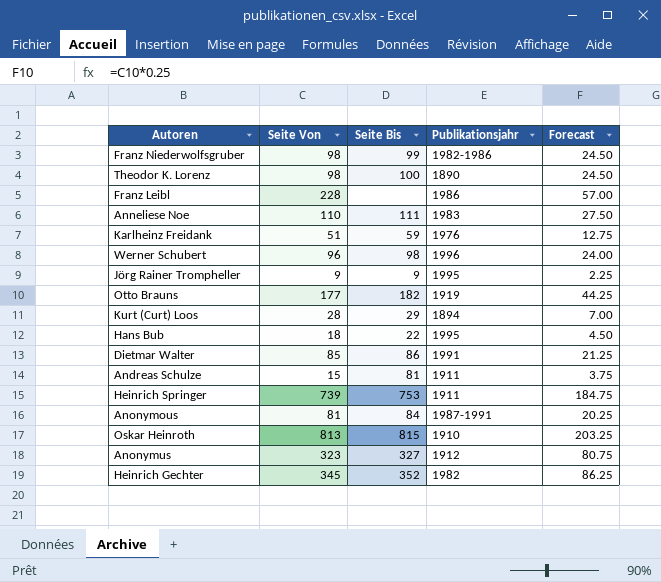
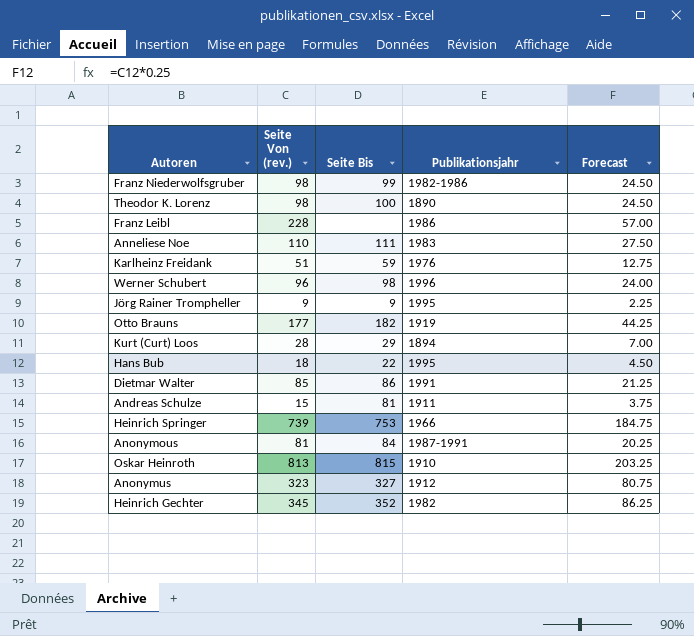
column name: Seite Von -> Seite Von (rev.)
Heinrich Springer | Publikationsjahr: 1911 -> 1966

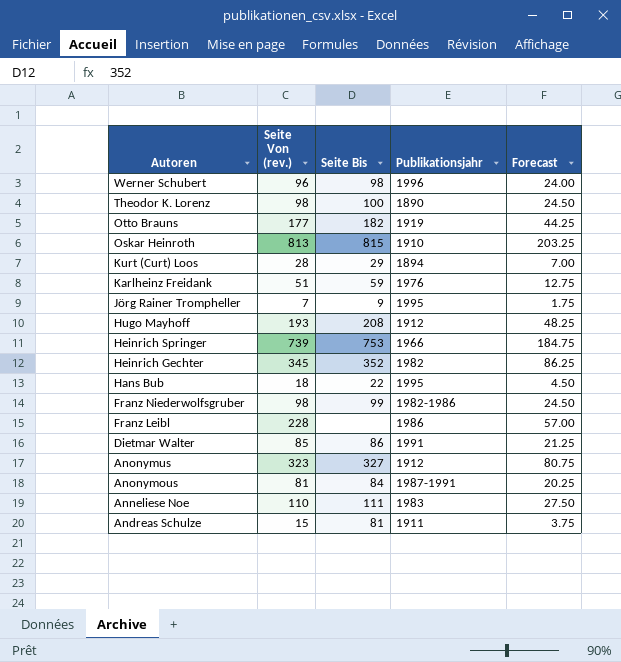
row order: none -> Autoren descending
Jörg Rainer Trompheller | Seite Von (rev.): 9 -> 7
Jörg Rainer Trompheller | Forecast: 2.25 -> 1.75
row Hugo Mayhoff: none -> 193 | 208 | 1912 | 48.25

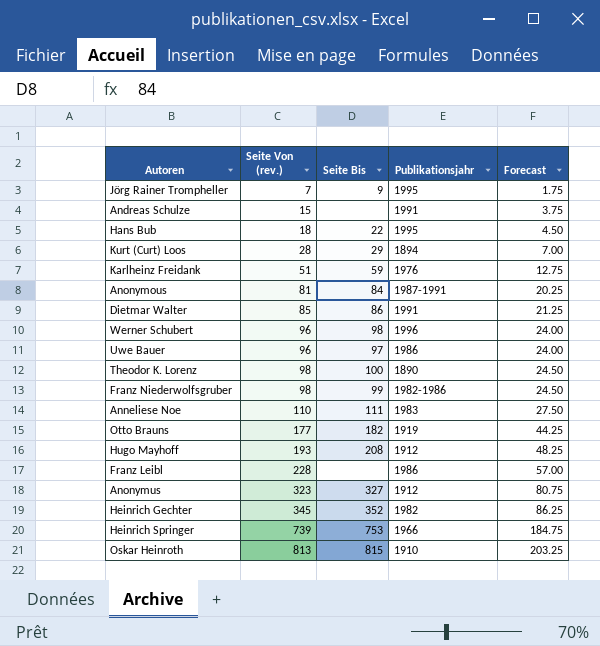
row order: Autoren descending -> Seite Von (rev.) ascending
Andreas Schulze | Seite Bis: 81 -> none
Andreas Schulze | Publikationsjahr: 1911 -> 1991
row Uwe Bauer: none -> 96 | 97 | 1986 | 24.00

